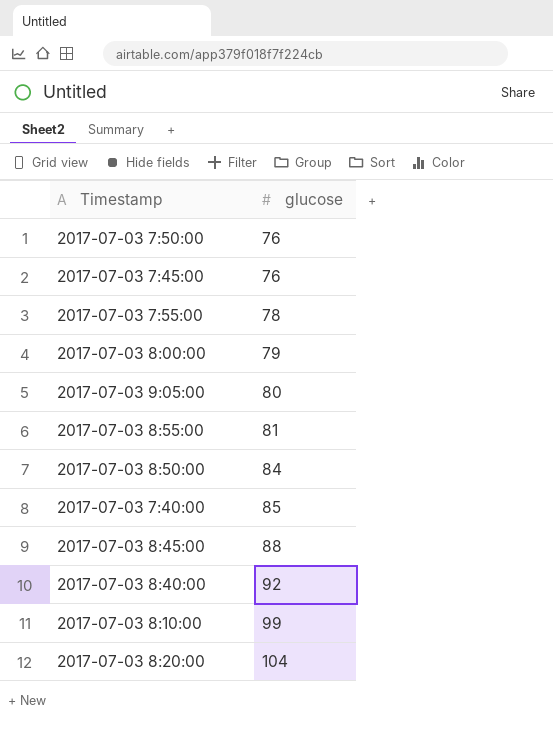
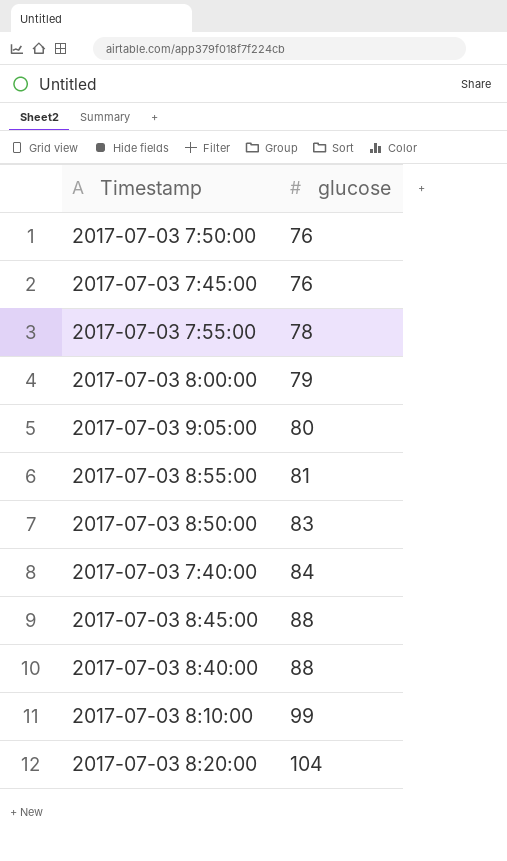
2017-07-03 8:50:00 | glucose: 84 -> 83
2017-07-03 7:40:00 | glucose: 85 -> 84
2017-07-03 8:40:00 | glucose: 92 -> 88

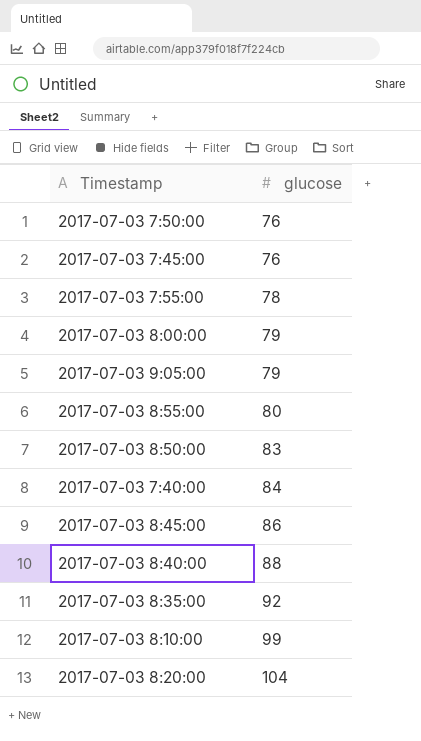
2017-07-03 9:05:00 | glucose: 80 -> 79
2017-07-03 8:55:00 | glucose: 81 -> 80
2017-07-03 8:45:00 | glucose: 88 -> 86
row 2017-07-03 8:35:00: none -> 92

